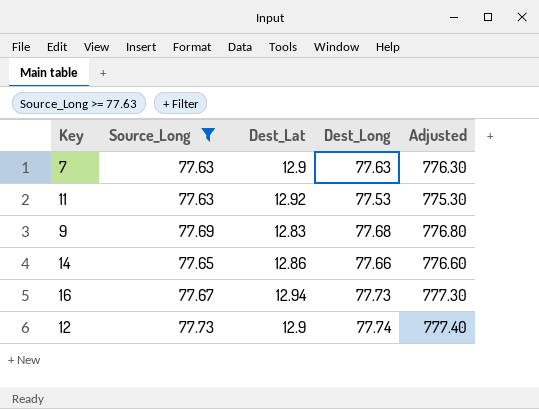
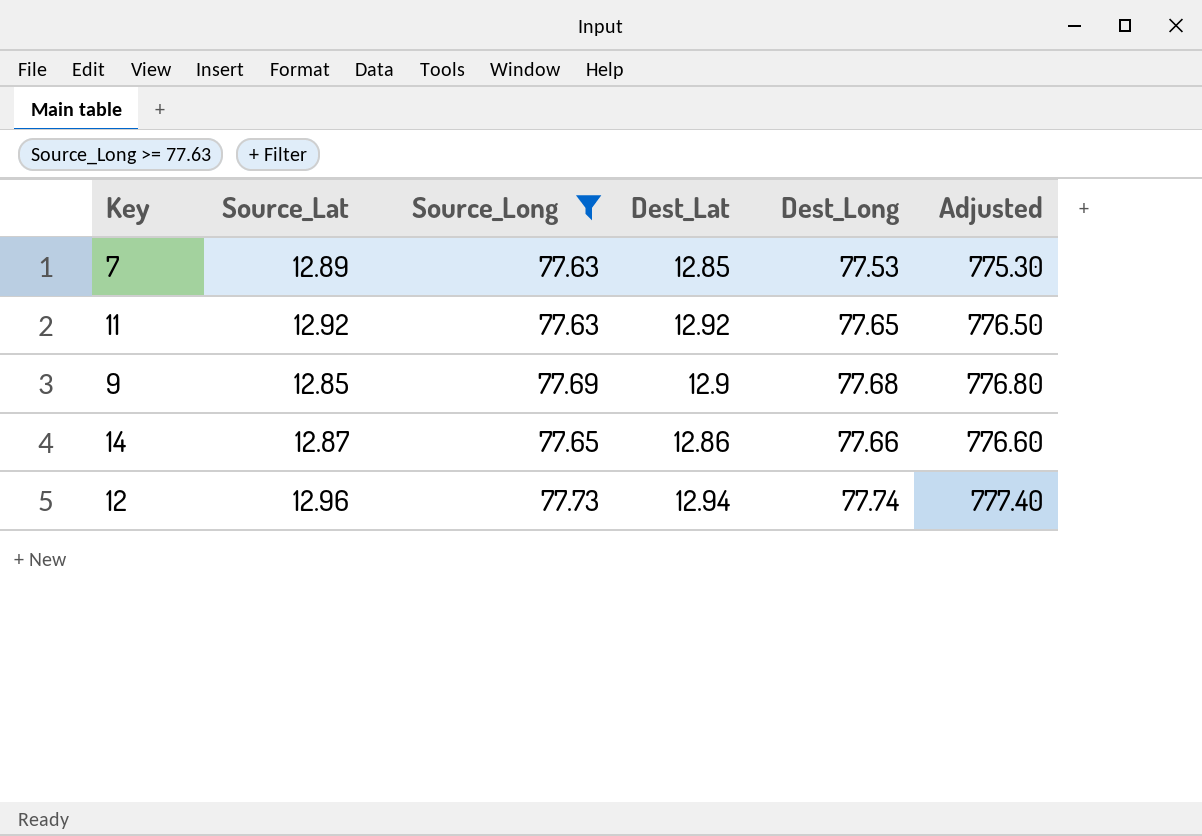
column Source_Lat | position: none -> 2
row 16: 77.67 | 12.94 | 77.73 | 777.30 -> none
7 | Dest_Lat: 12.9 -> 12.85
7 | Dest_Long: 77.63 -> 77.53
7 | Adjusted: 776.30 -> 775.30
11 | Dest_Long: 77.53 -> 77.65
11 | Adjusted: 775.30 -> 776.50
9 | Dest_Lat: 12.83 -> 12.9
12 | Dest_Lat: 12.9 -> 12.94

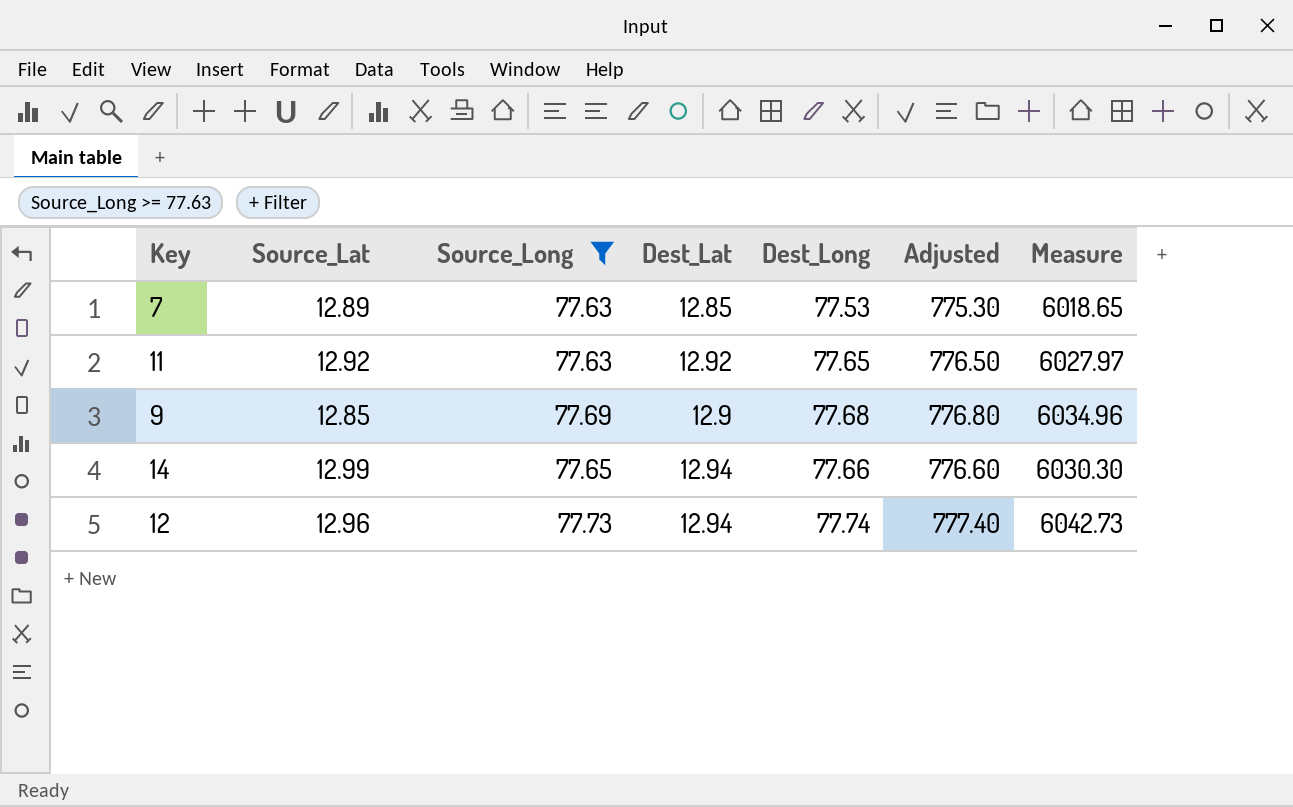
column Measure | formula: none -> [Source_Long] * [Dest_Long]
14 | Source_Lat: 12.87 -> 12.99
14 | Dest_Lat: 12.86 -> 12.94

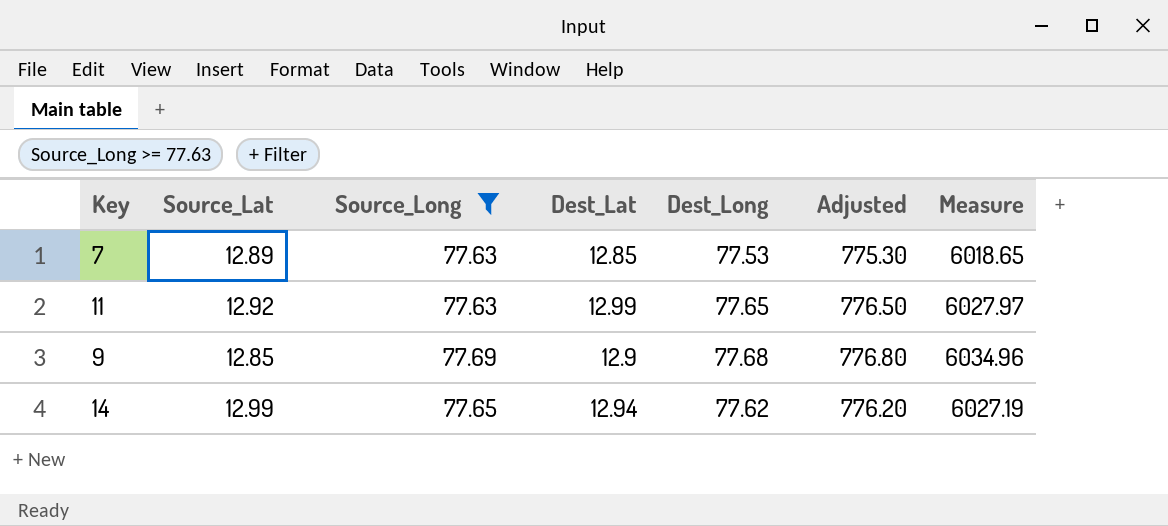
row 12: 12.96 | 77.73 | 12.94 | 77.74 | 777.40 | 6042.73 -> none
11 | Dest_Lat: 12.92 -> 12.99
14 | Dest_Long: 77.66 -> 77.62
14 | Adjusted: 776.60 -> 776.20
14 | Measure: 6030.30 -> 6027.19

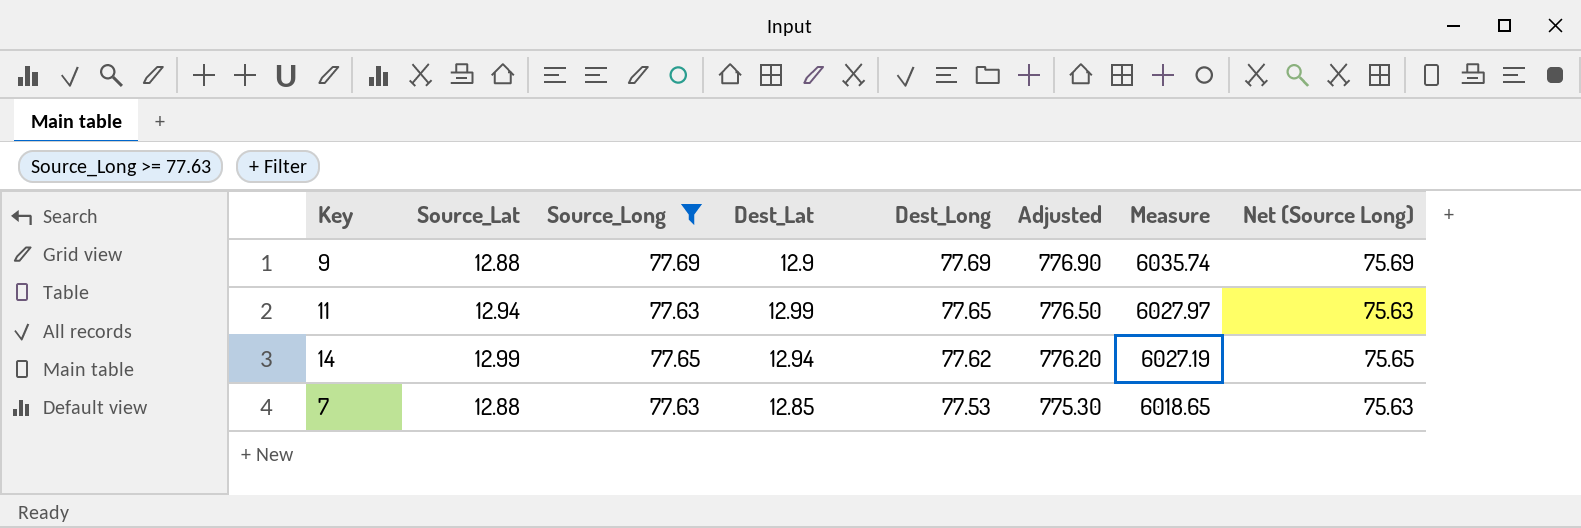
row order: none -> Dest_Long descending
column Net (Source Long) | formula: none -> [Source_Long] - 2
9 | Source_Lat: 12.85 -> 12.88
9 | Dest_Long: 77.68 -> 77.69
9 | Adjusted: 776.80 -> 776.90
9 | Measure: 6034.96 -> 6035.74
11 | Source_Lat: 12.92 -> 12.94
7 | Source_Lat: 12.89 -> 12.88

